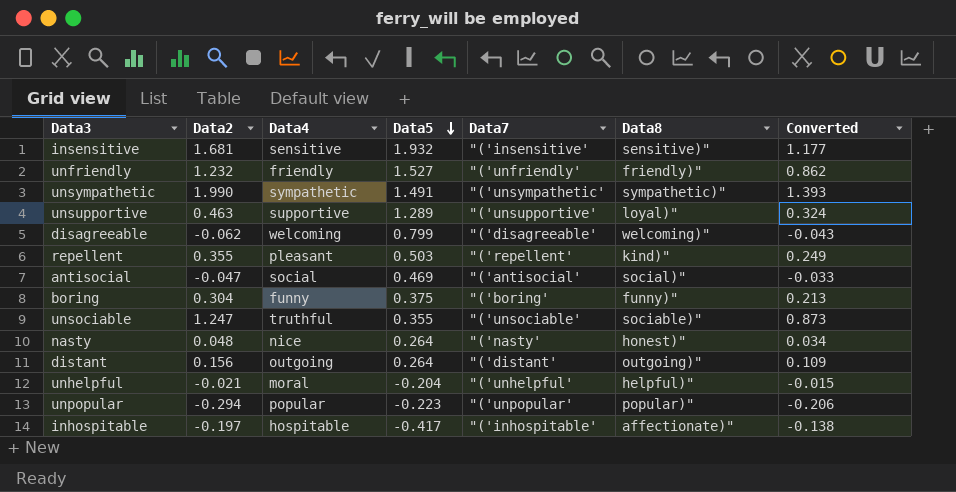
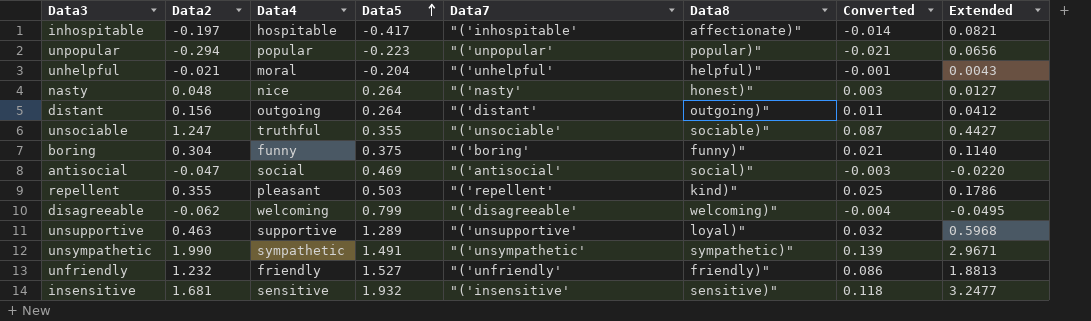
row order: Data5 descending -> Data5 ascending
column Converted | formula: [Data2] * 0.7 -> [Data2] * 0.07
column Extended | formula: none -> [Data2] * [Data5]

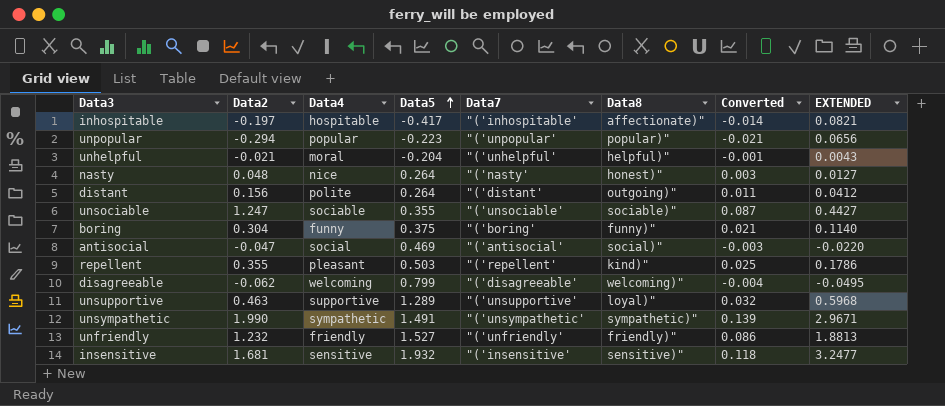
column name: Extended -> EXTENDED
distant | Data4: outgoing -> polite
unsociable | Data4: truthful -> sociable

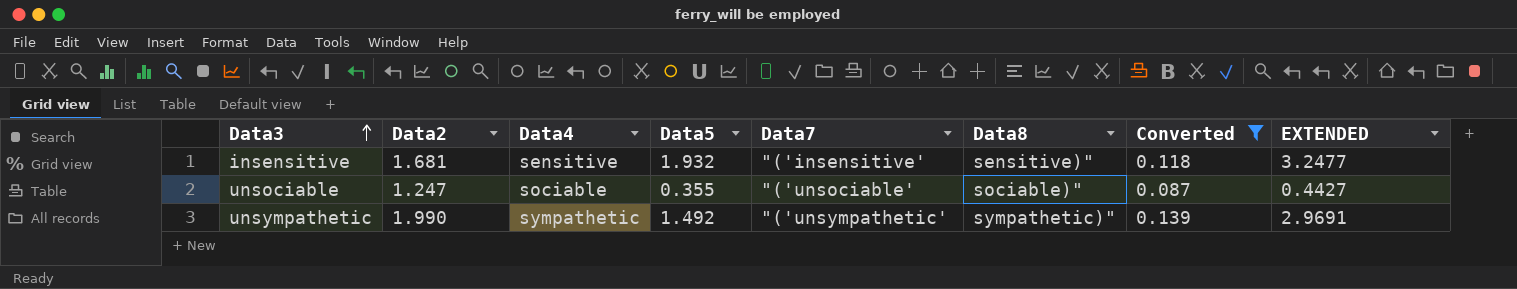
filter: none -> Converted >= 0.087
row order: Data5 ascending -> Data3 ascending
unsympathetic | Data5: 1.491 -> 1.492
unsympathetic | EXTENDED: 2.9671 -> 2.9691

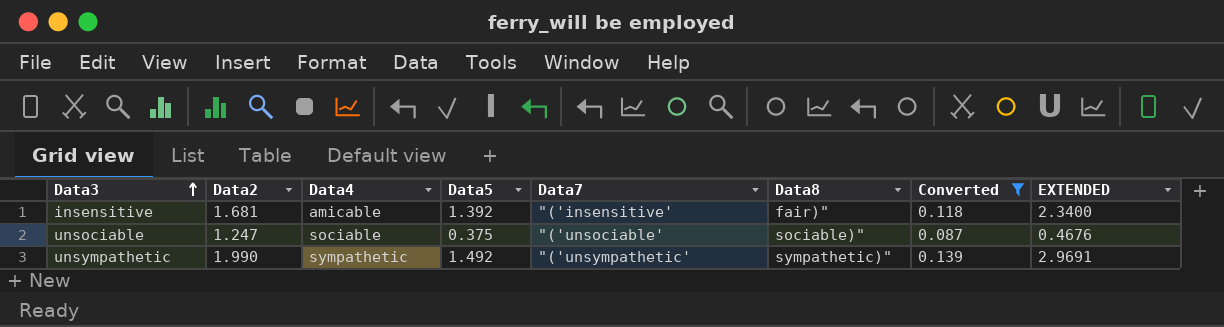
insensitive | Data4: sensitive -> amicable
insensitive | Data5: 1.932 -> 1.392
insensitive | Data8: sensitive)" -> fair)"
insensitive | EXTENDED: 3.2477 -> 2.3400
unsociable | Data5: 0.355 -> 0.375
unsociable | EXTENDED: 0.4427 -> 0.4676

